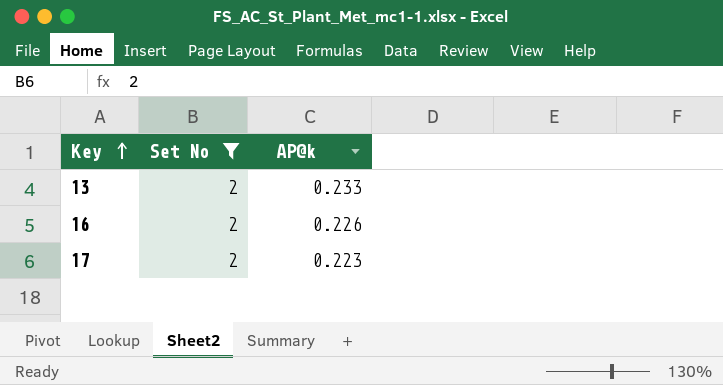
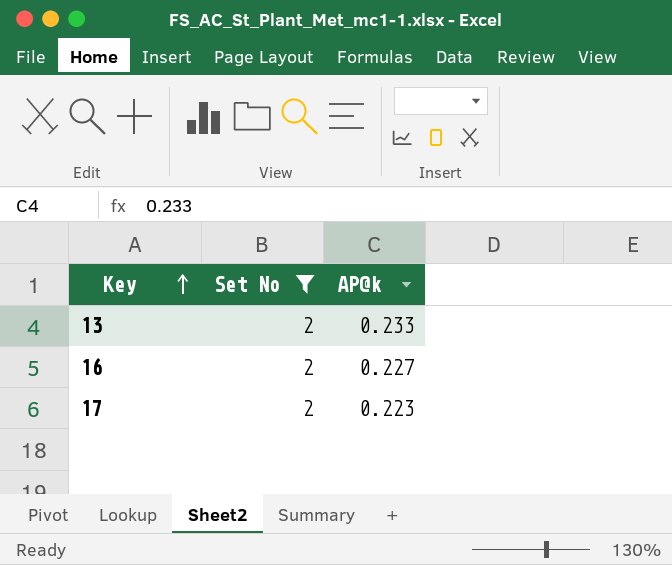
16 | AP@k: 0.226 -> 0.227

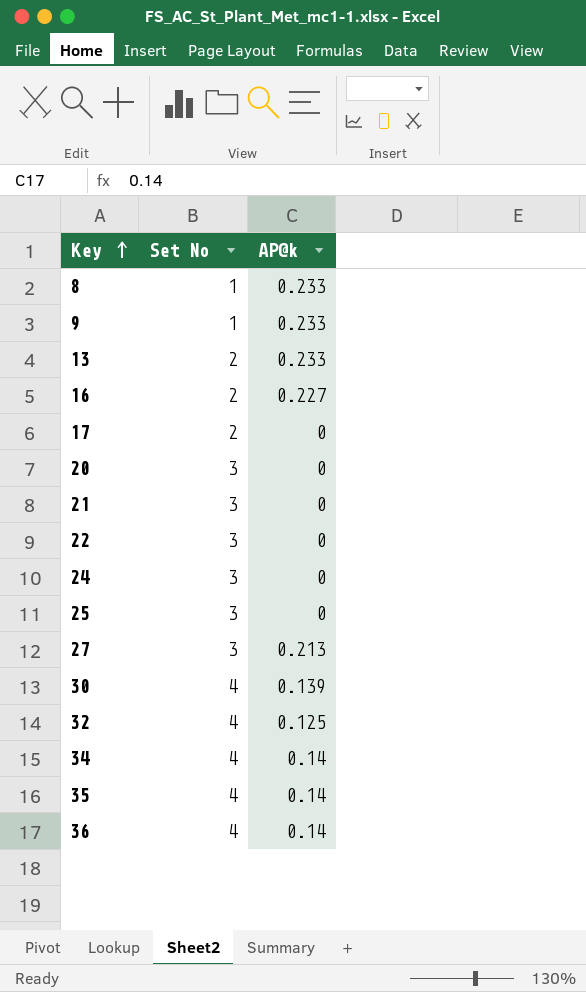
filter: Set No = 2 -> none
17 | AP@k: 0.223 -> 0

